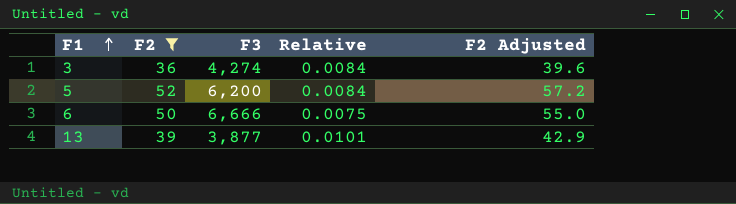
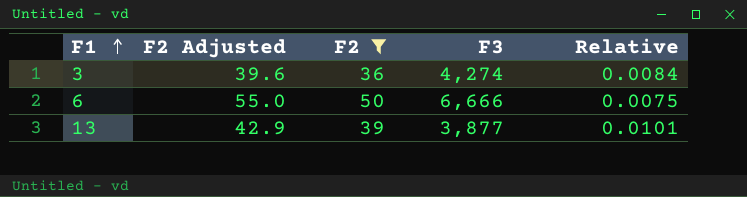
column F2 Adjusted | position: 5 -> 2
row 5: 52 | 6,200 | 0.0084 | 57.2 -> none

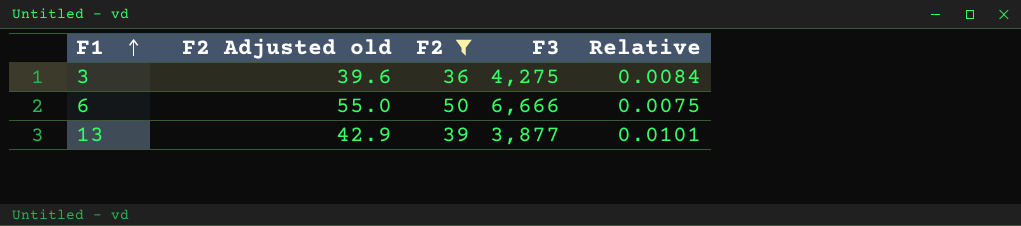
column name: F2 Adjusted -> F2 Adjusted old
3 | F3: 4,274 -> 4,275

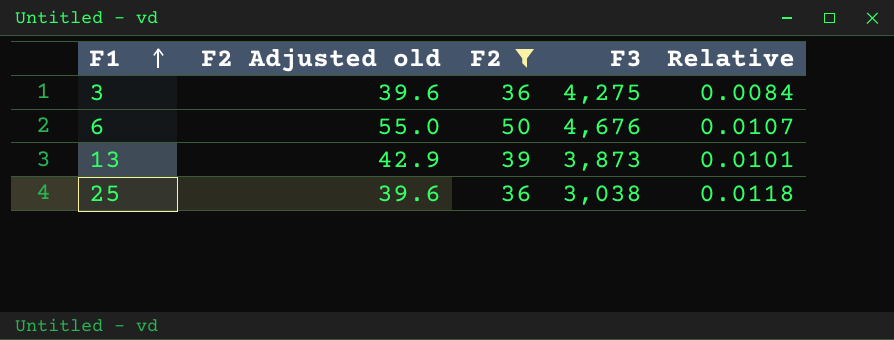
6 | F3: 6,666 -> 4,676
6 | Relative: 0.0075 -> 0.0107
13 | F3: 3,877 -> 3,873
row 25: none -> 39.6 | 36 | 3,038 | 0.0118

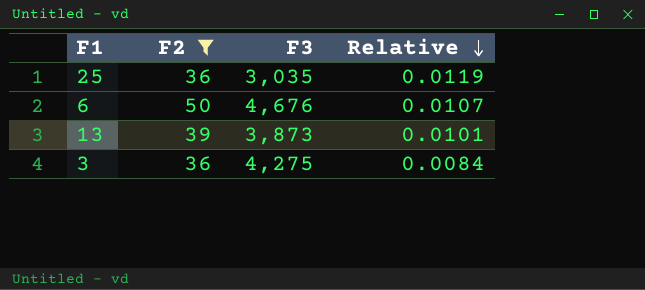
row order: F1 ascending -> Relative descending
column F2 Adjusted old | formula: [F2] * 1.1 -> none
25 | F3: 3,038 -> 3,035
25 | Relative: 0.0118 -> 0.0119

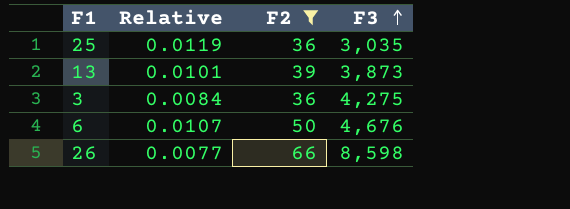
row order: Relative descending -> F3 ascending
column Relative | position: 4 -> 2
row 26: none -> 0.0077 | 66 | 8,598

